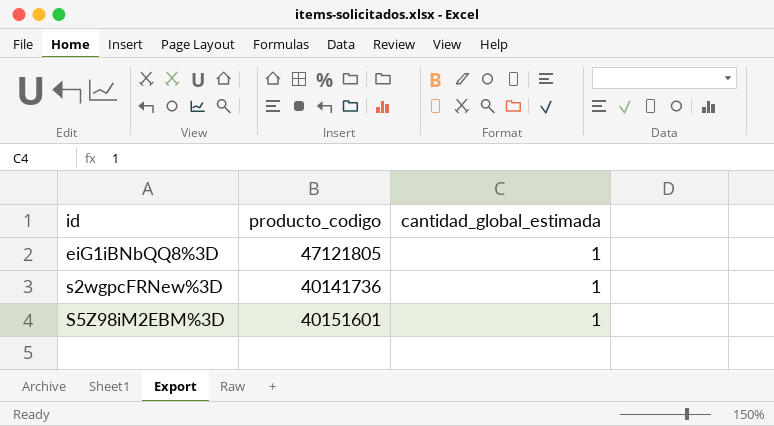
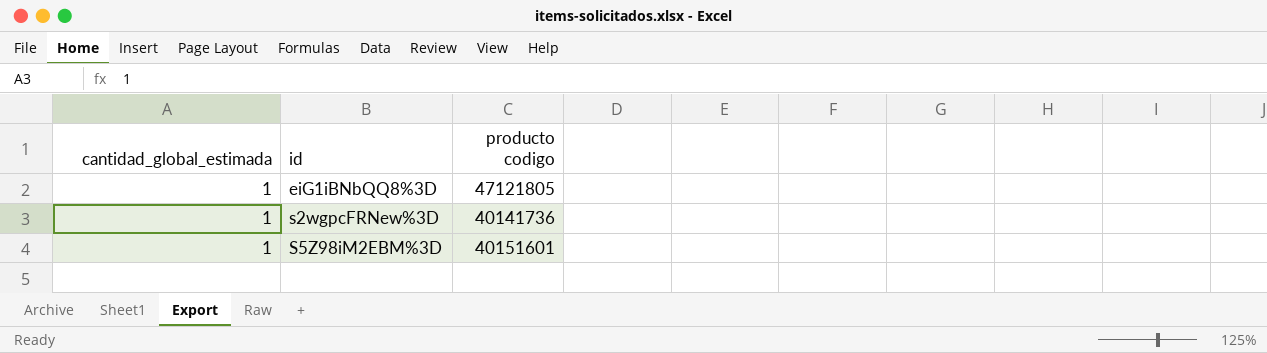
column cantidad_global_estimada | position: 3 -> 1
column name: producto_codigo -> producto codigo

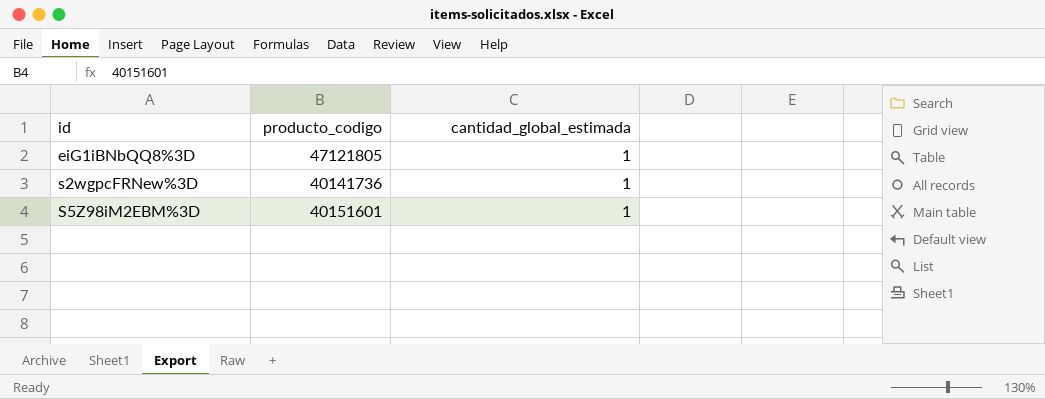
column name: producto codigo -> producto_codigo
column cantidad_global_estimada | position: 1 -> 3

